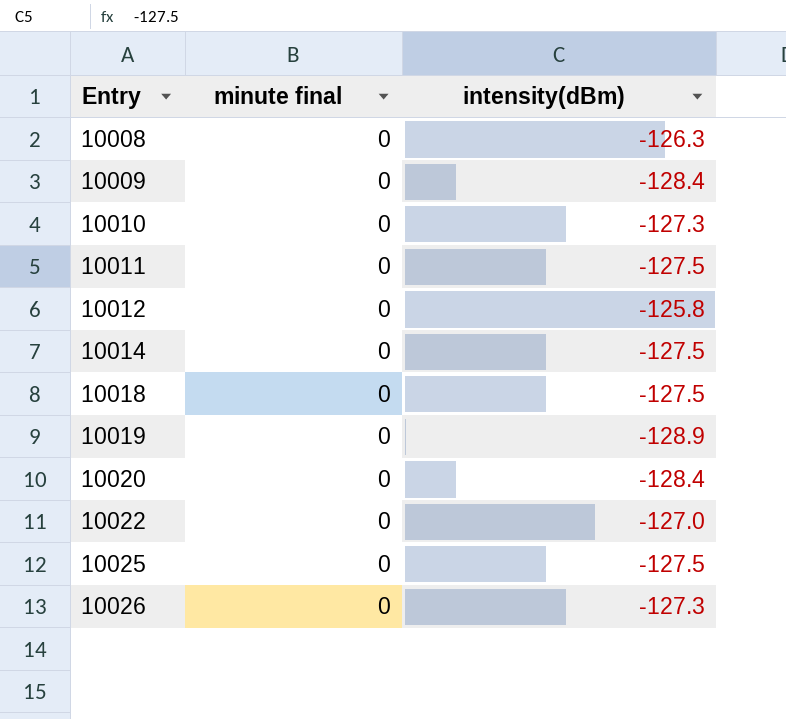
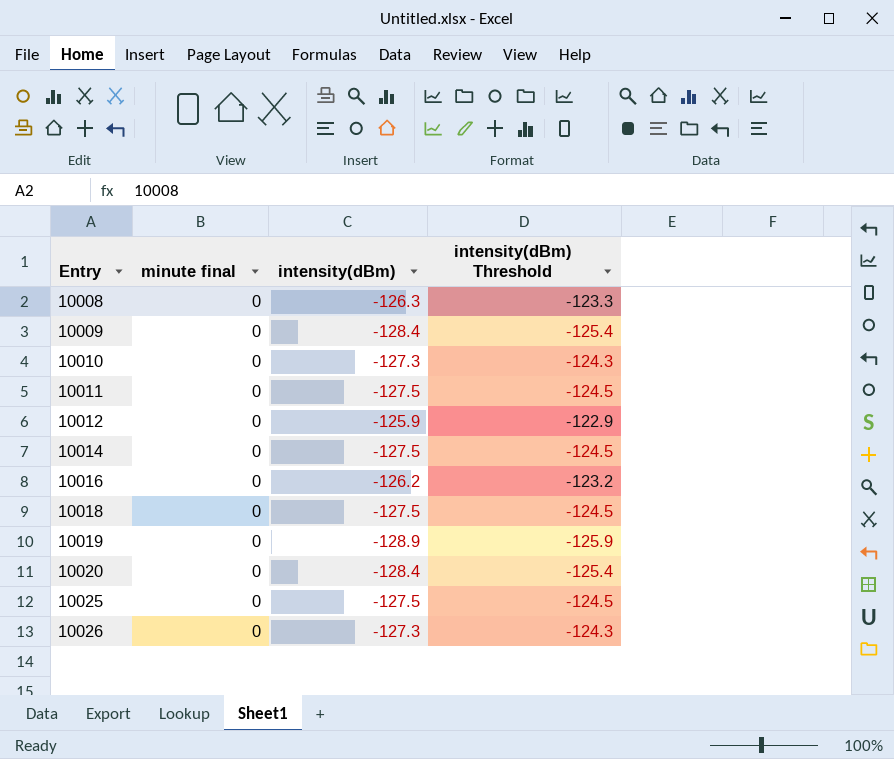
column intensity(dBm) Threshold | formula: none -> [intensity(dBm)] + 3
row 10022: 0 | -127.0 -> none
10012 | intensity(dBm): -125.8 -> -125.9
row 10016: none -> 0 | -126.2 | -123.2

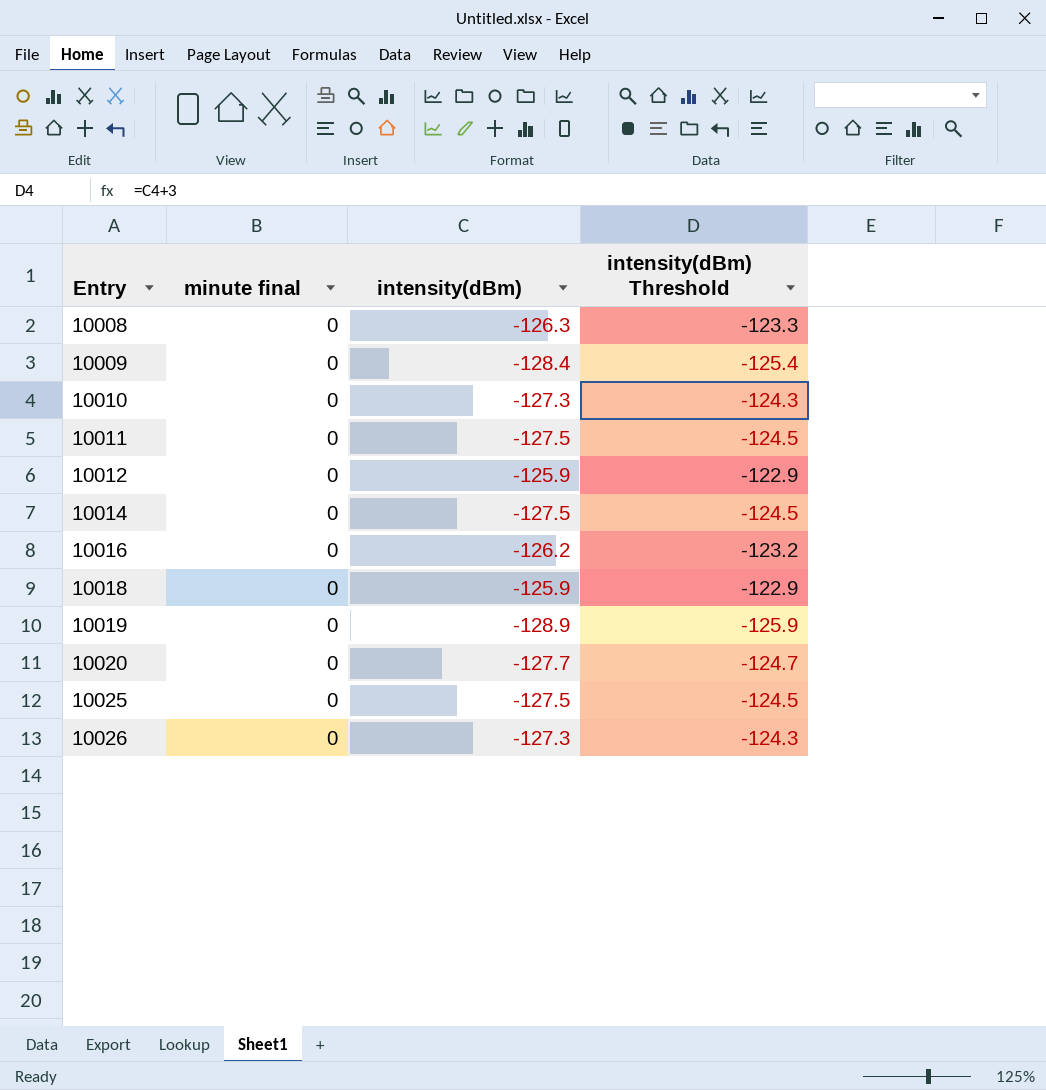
10018 | intensity(dBm): -127.5 -> -125.9
10018 | intensity(dBm) Threshold: -124.5 -> -122.9
10020 | intensity(dBm): -128.4 -> -127.7
10020 | intensity(dBm) Threshold: -125.4 -> -124.7

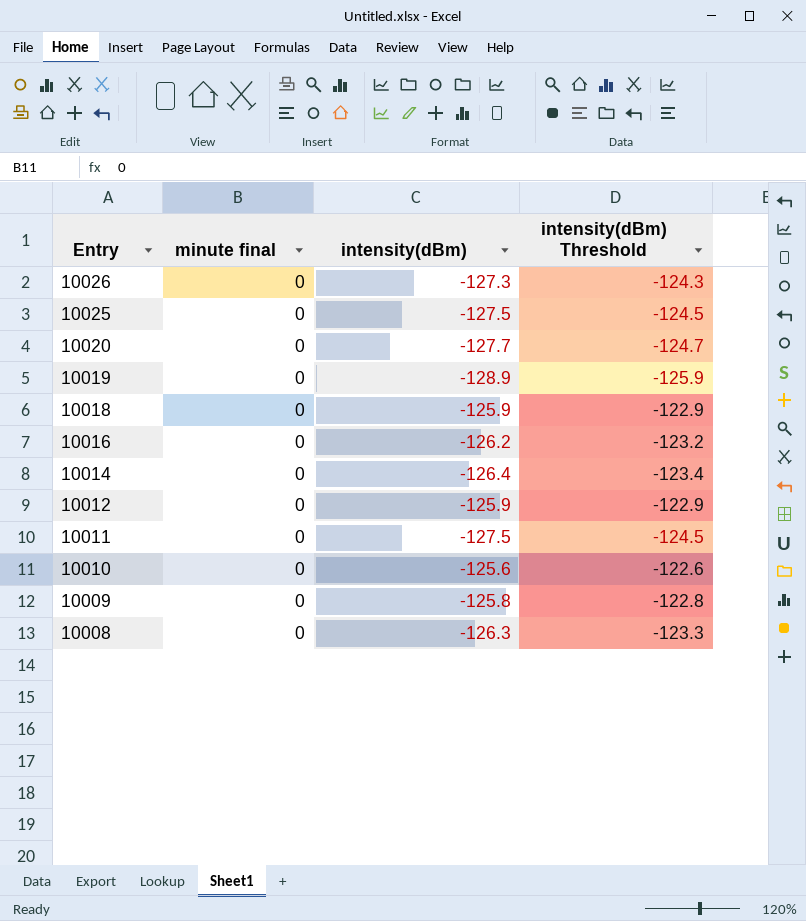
row order: Entry ascending -> Entry descending
10014 | intensity(dBm): -127.5 -> -126.4
10014 | intensity(dBm) Threshold: -124.5 -> -123.4
10010 | intensity(dBm): -127.3 -> -125.6
10010 | intensity(dBm) Threshold: -124.3 -> -122.6
10009 | intensity(dBm): -128.4 -> -125.8
10009 | intensity(dBm) Threshold: -125.4 -> -122.8

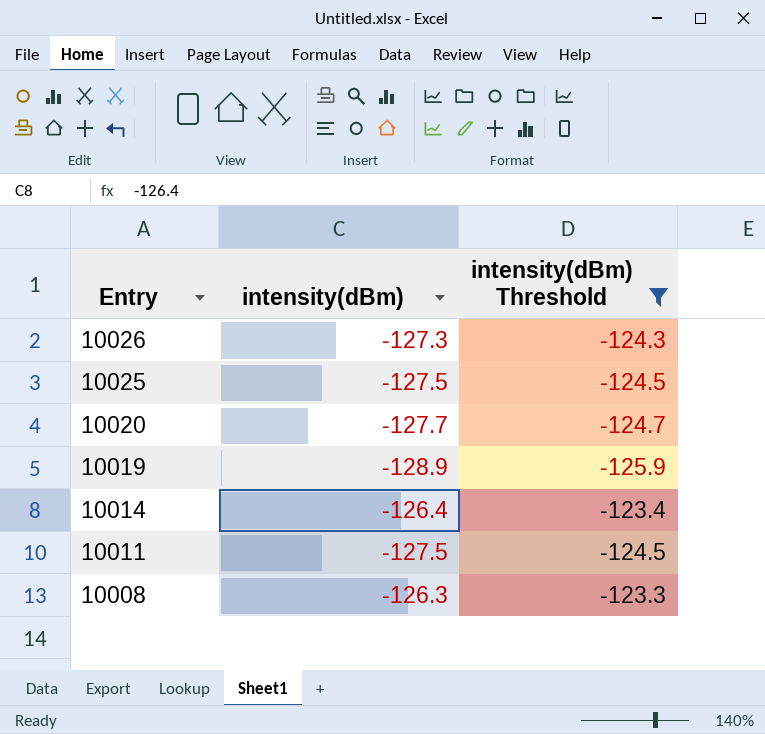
filter: none -> intensity(dBm) Threshold <= -123.3
column minute final | position: 2 -> none

